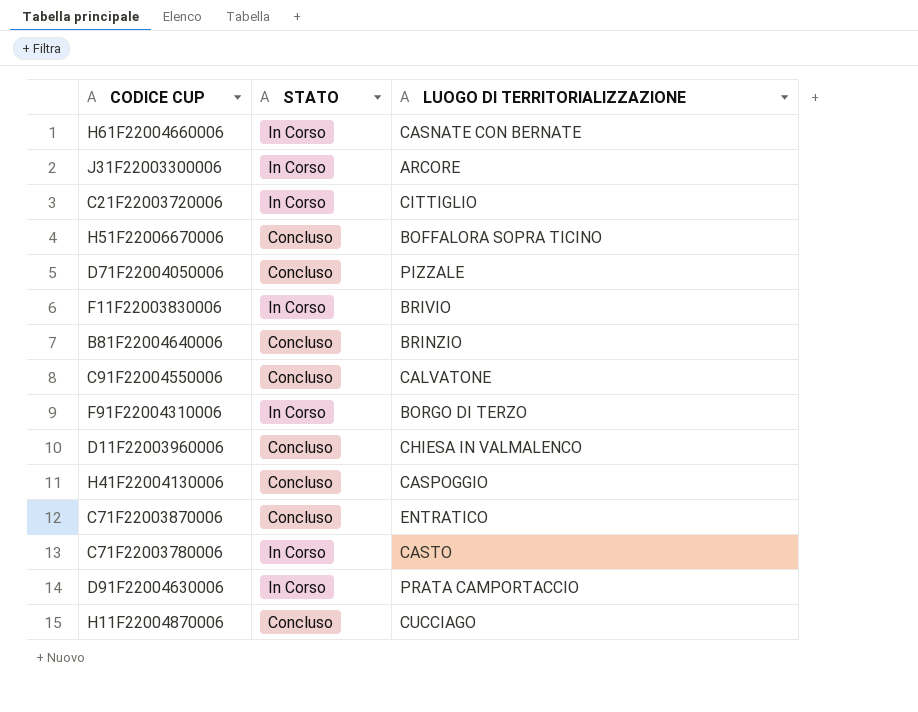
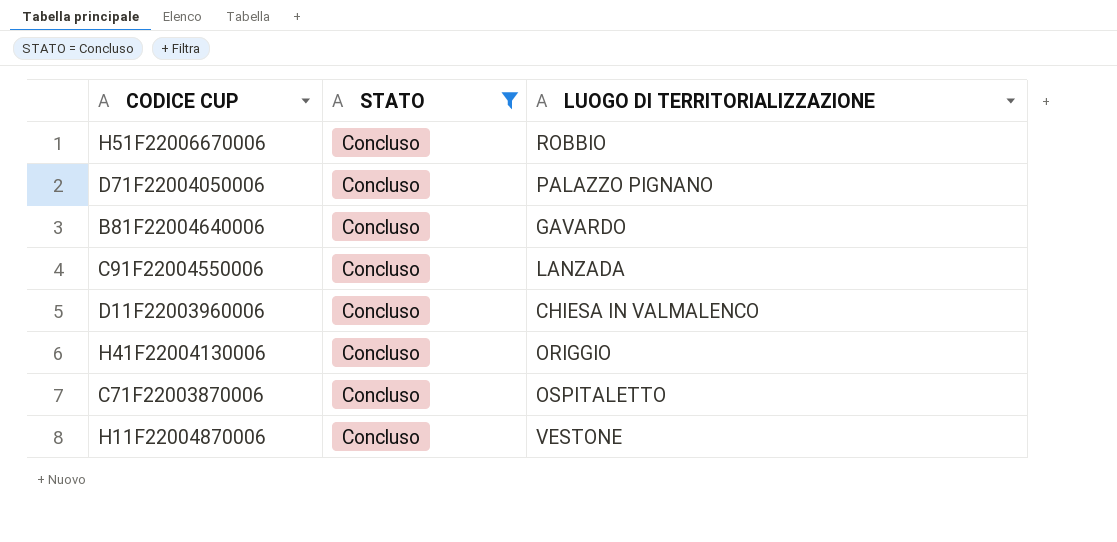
filter: none -> STATO = Concluso
H51F22006670006 | LUOGO DI TERRITORIALIZZAZIONE: BOFFALORA SOPRA TICINO -> ROBBIO
D71F22004050006 | LUOGO DI TERRITORIALIZZAZIONE: PIZZALE -> PALAZZO PIGNANO
B81F22004640006 | LUOGO DI TERRITORIALIZZAZIONE: BRINZIO -> GAVARDO
C91F22004550006 | LUOGO DI TERRITORIALIZZAZIONE: CALVATONE -> LANZADA
H41F22004130006 | LUOGO DI TERRITORIALIZZAZIONE: CASPOGGIO -> ORIGGIO
C71F22003870006 | LUOGO DI TERRITORIALIZZAZIONE: ENTRATICO -> OSPITALETTO
H11F22004870006 | LUOGO DI TERRITORIALIZZAZIONE: CUCCIAGO -> VESTONE

